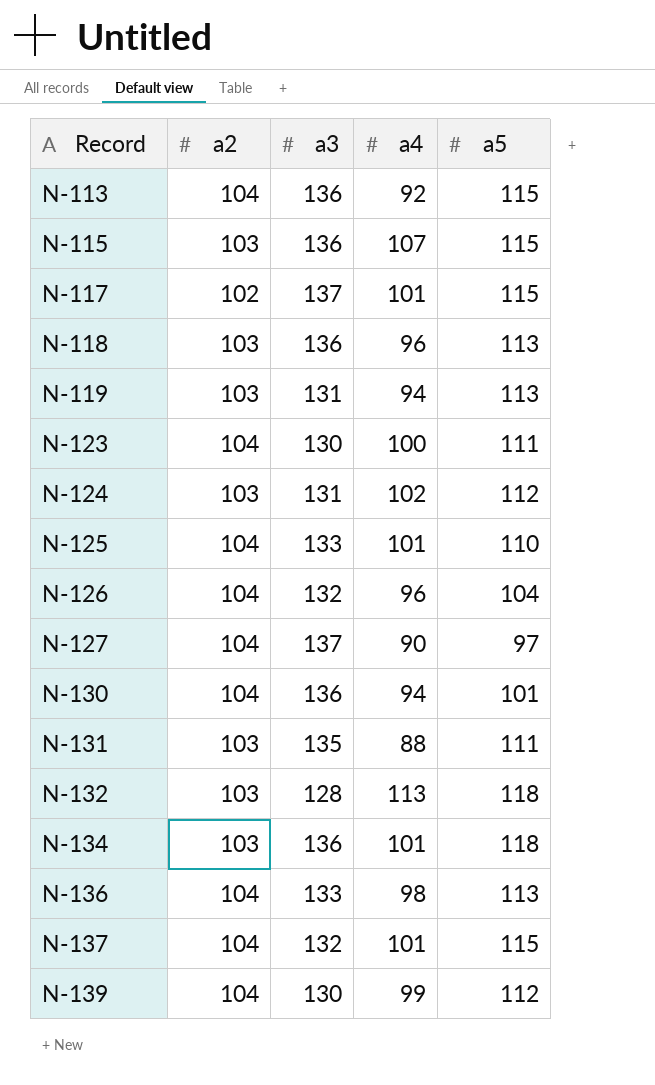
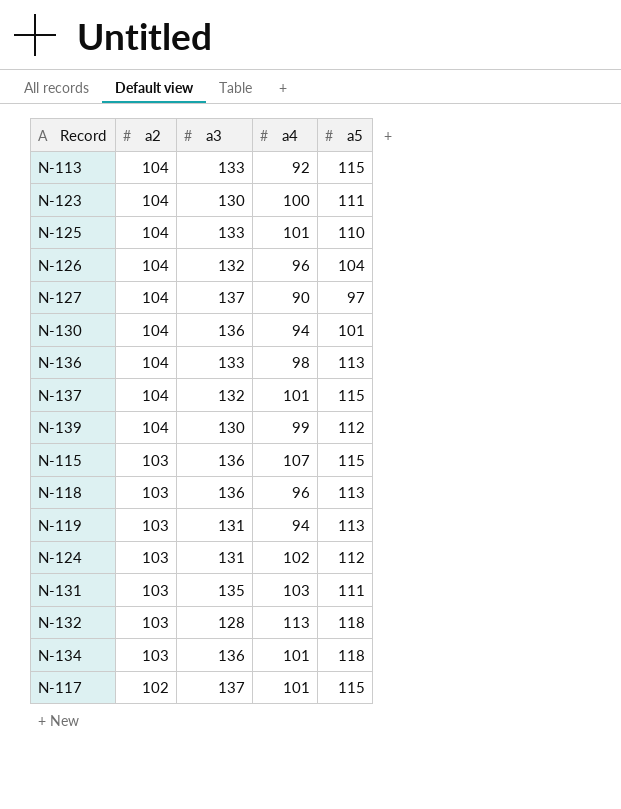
row order: Record ascending -> a2 descending
N-113 | a3: 136 -> 133
N-131 | a4: 88 -> 103

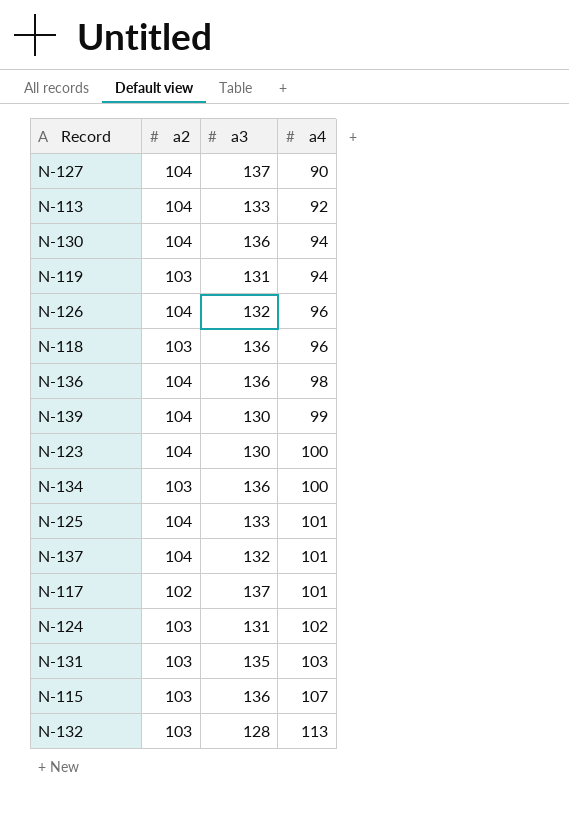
row order: a2 descending -> a4 ascending
column a5 | position: 5 -> none
N-136 | a3: 133 -> 136
N-134 | a4: 101 -> 100

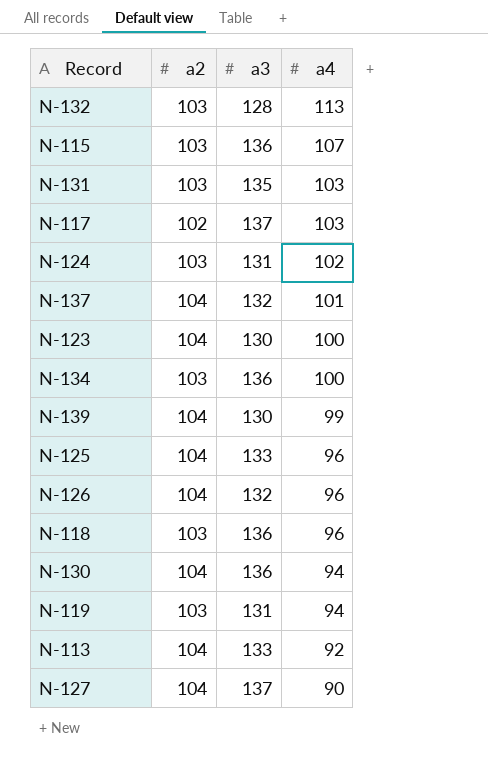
row order: a4 ascending -> a4 descending
row N-136: 104 | 136 | 98 -> none
N-117 | a4: 101 -> 103
N-125 | a4: 101 -> 96

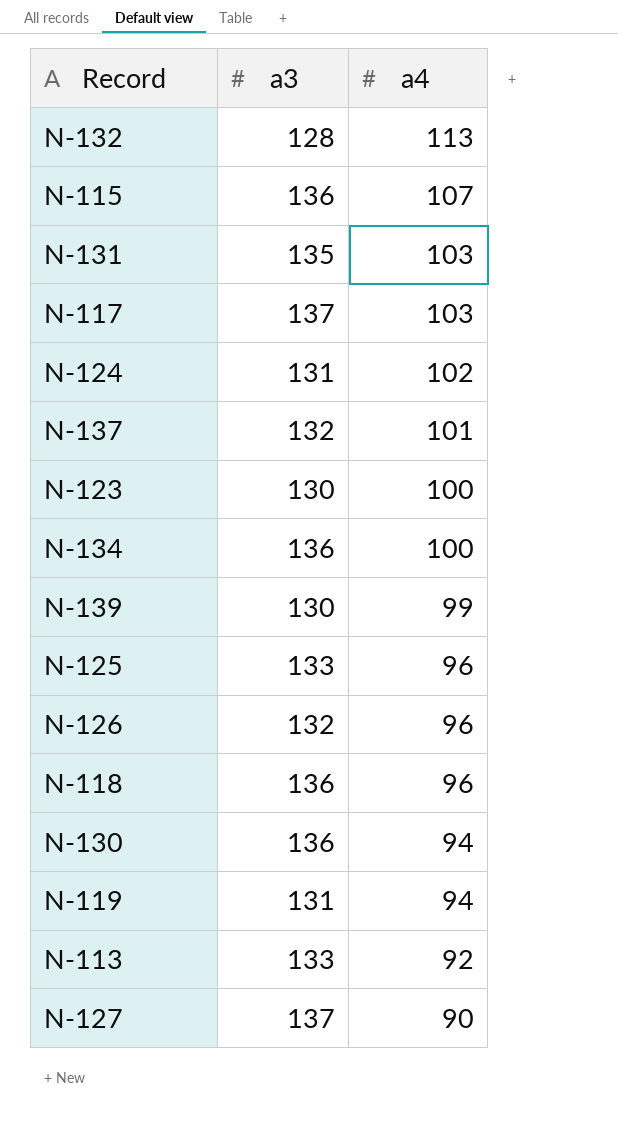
column a2 | position: 2 -> none

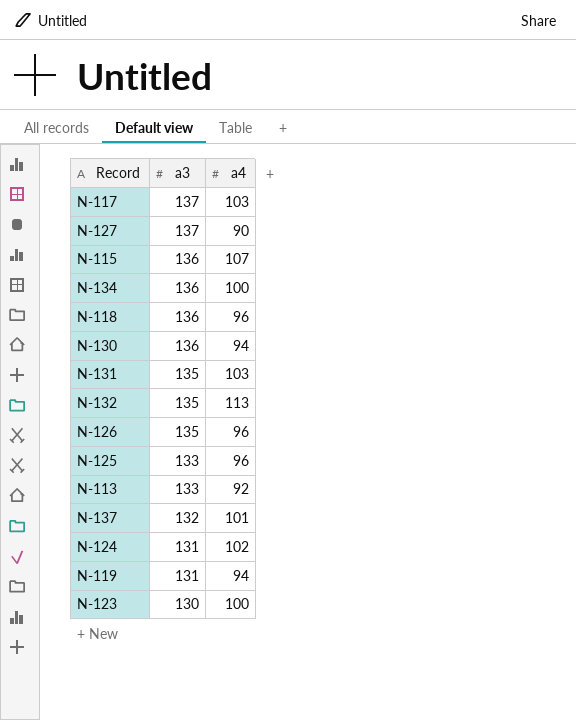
row order: a4 descending -> a3 descending
row N-139: 130 | 99 -> none
N-132 | a3: 128 -> 135
N-126 | a3: 132 -> 135

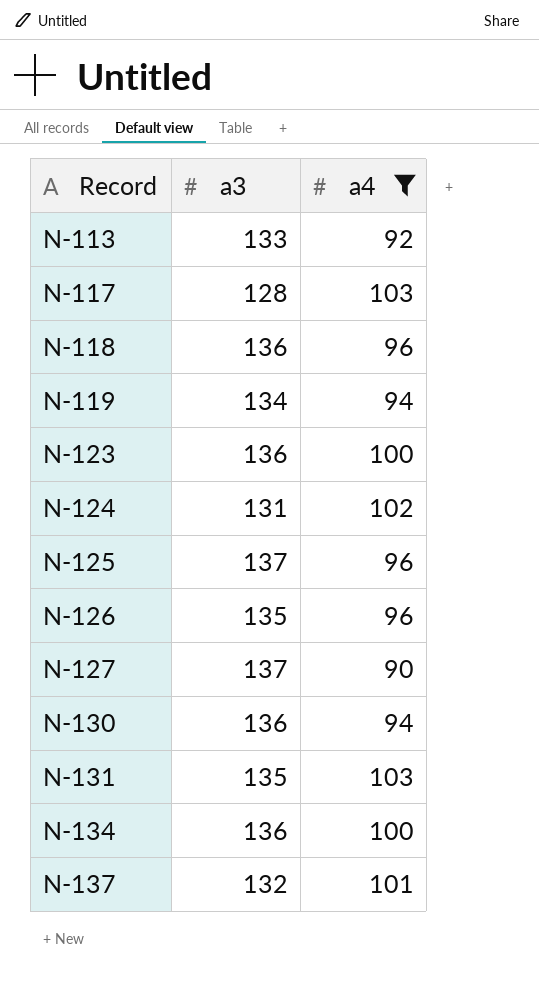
filter: none -> a4 <= 103
row order: a3 descending -> Record ascending
N-117 | a3: 137 -> 128
N-119 | a3: 131 -> 134
N-123 | a3: 130 -> 136
N-125 | a3: 133 -> 137

